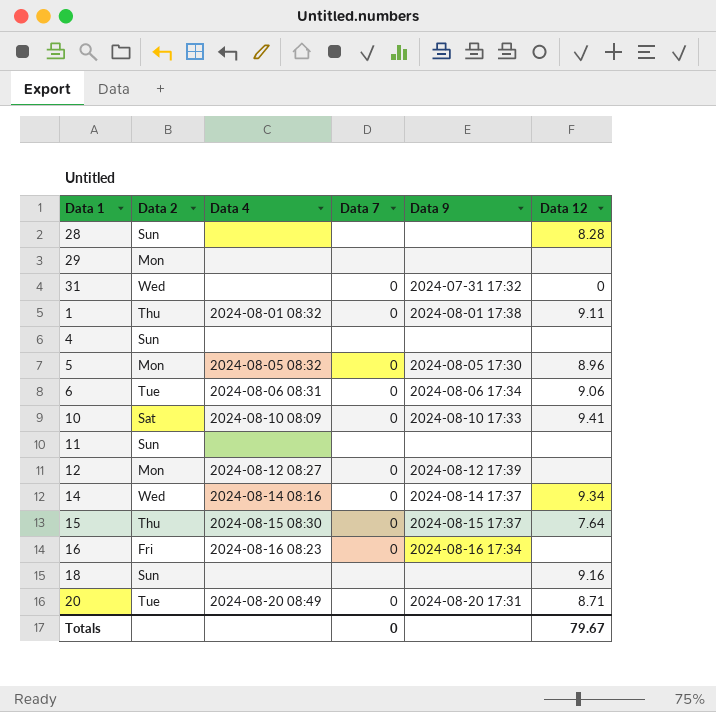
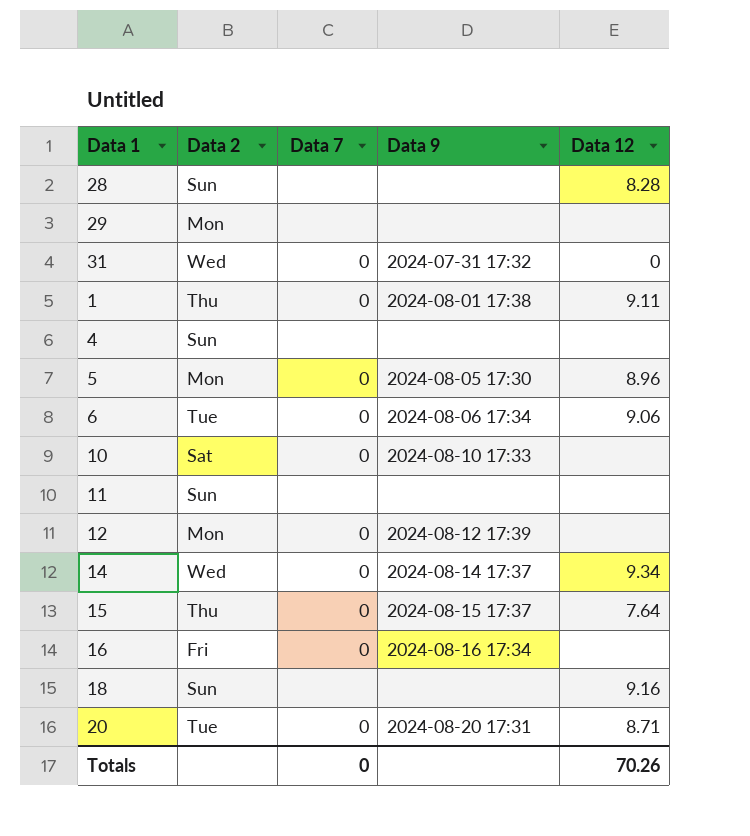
column Data 4 | position: 3 -> none
10 | Data 12: 9.41 -> none
Totals | Data 12: 79.67 -> 70.26

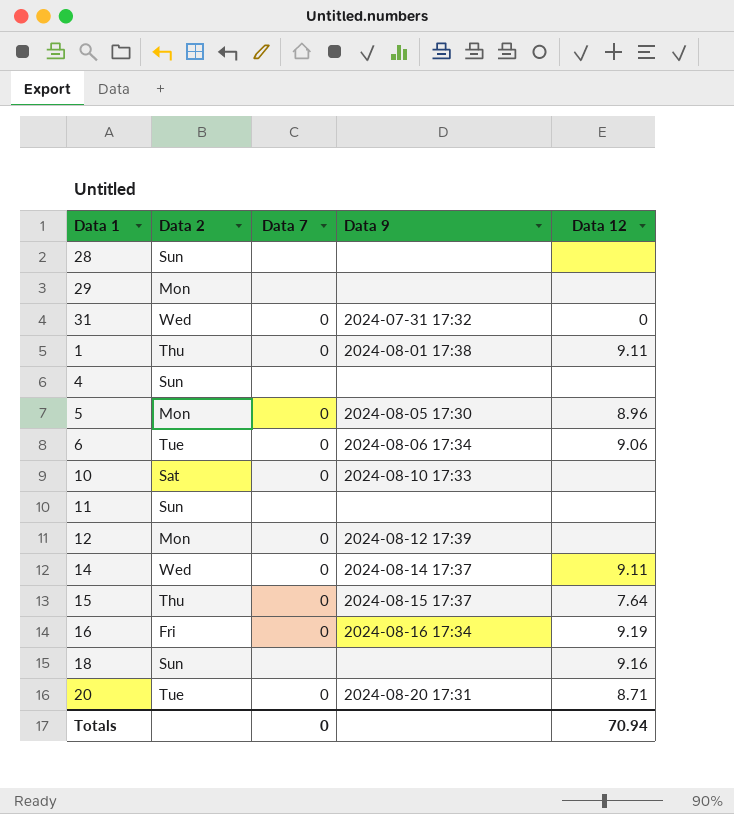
28 | Data 12: 8.28 -> none
14 | Data 12: 9.34 -> 9.11
16 | Data 12: none -> 9.19
Totals | Data 12: 70.26 -> 70.94

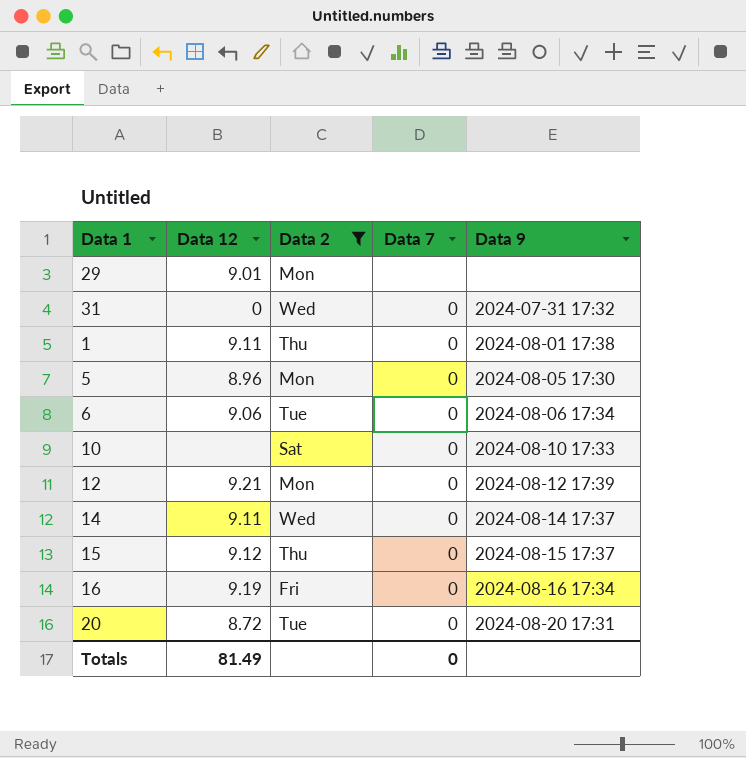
filter: none -> Data 2 != Sun
column Data 12 | position: 5 -> 2
29 | Data 12: none -> 9.01
12 | Data 12: none -> 9.21
15 | Data 12: 7.64 -> 9.12
20 | Data 12: 8.71 -> 8.72
Totals | Data 12: 70.94 -> 81.49

